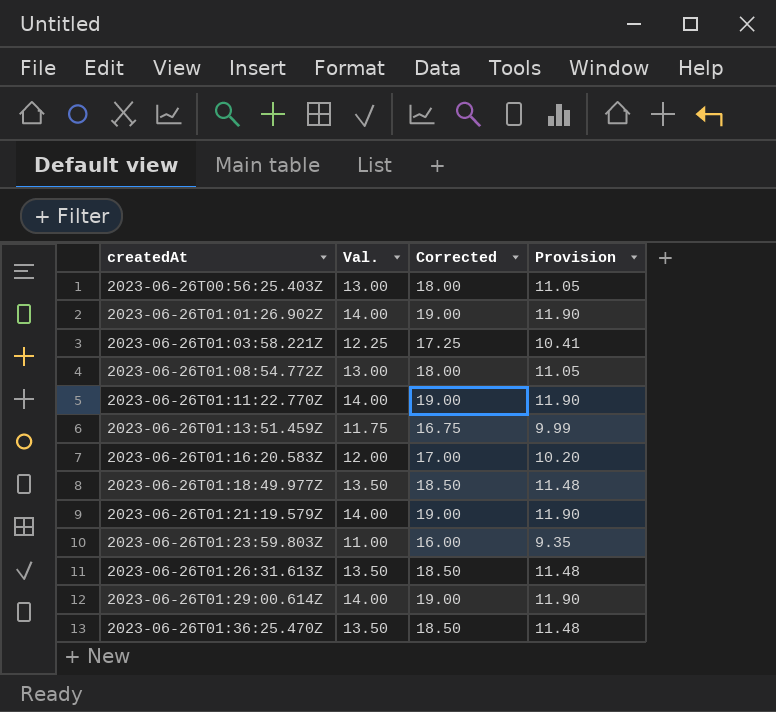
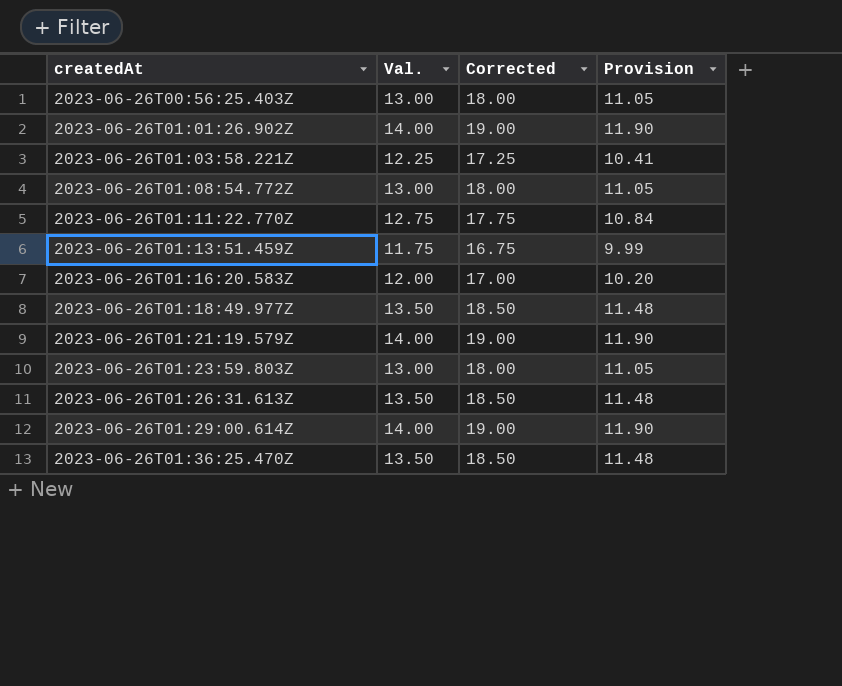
2023-06-26T01:11:22.770Z | Val.: 14.00 -> 12.75
2023-06-26T01:11:22.770Z | Corrected: 19.00 -> 17.75
2023-06-26T01:11:22.770Z | Provision: 11.90 -> 10.84
2023-06-26T01:23:59.803Z | Val.: 11.00 -> 13.00
2023-06-26T01:23:59.803Z | Corrected: 16.00 -> 18.00
2023-06-26T01:23:59.803Z | Provision: 9.35 -> 11.05

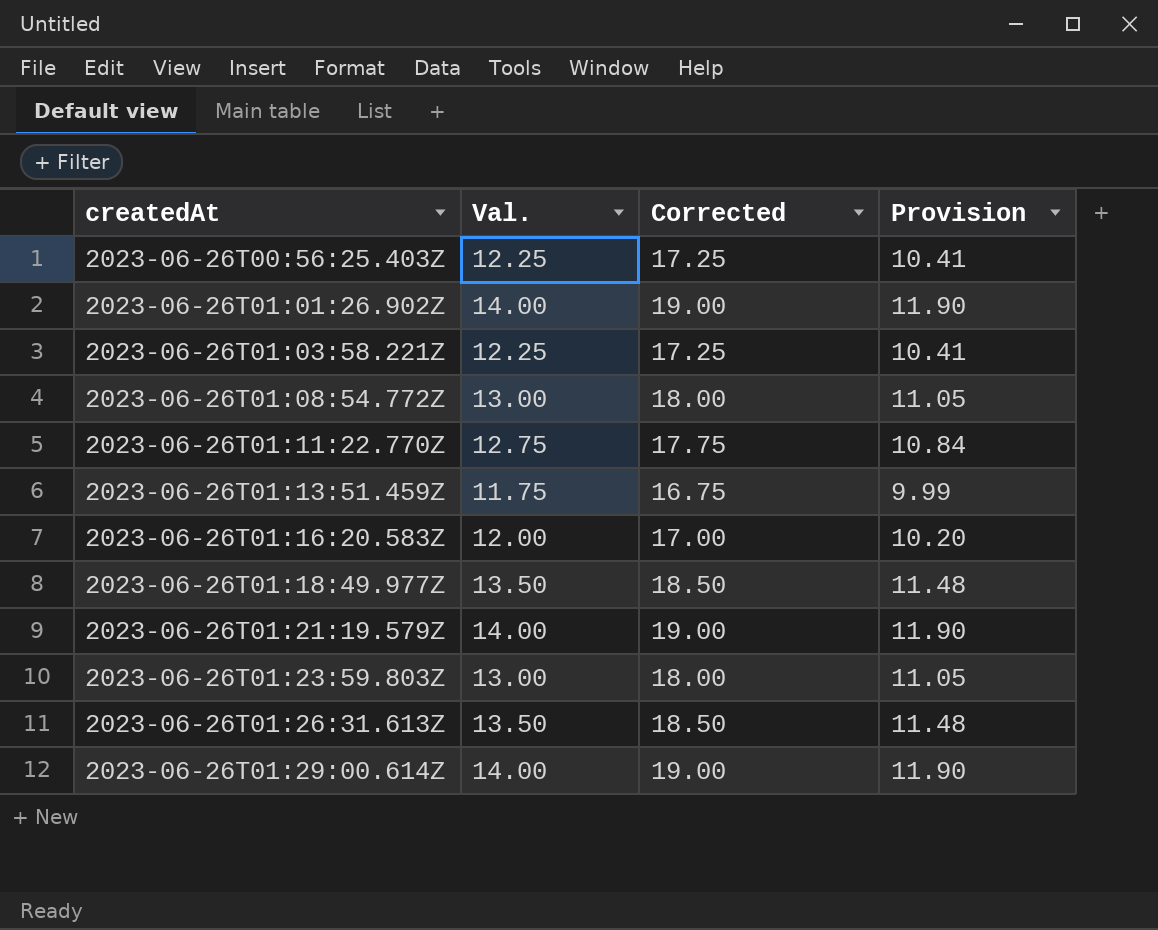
row 2023-06-26T01:36:25.470Z: 13.50 | 18.50 | 11.48 -> none
2023-06-26T00:56:25.403Z | Val.: 13.00 -> 12.25
2023-06-26T00:56:25.403Z | Corrected: 18.00 -> 17.25
2023-06-26T00:56:25.403Z | Provision: 11.05 -> 10.41

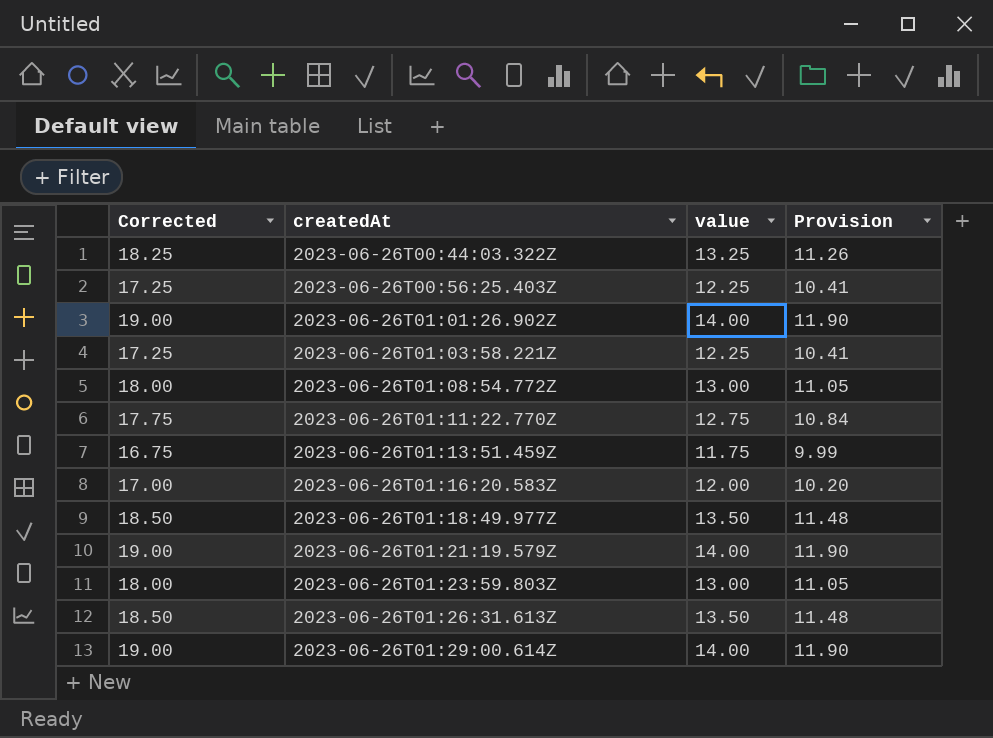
column Corrected | position: 3 -> 1
column name: Val. -> value
row 2023-06-26T00:44:03.322Z: none -> 18.25 | 13.25 | 11.26

